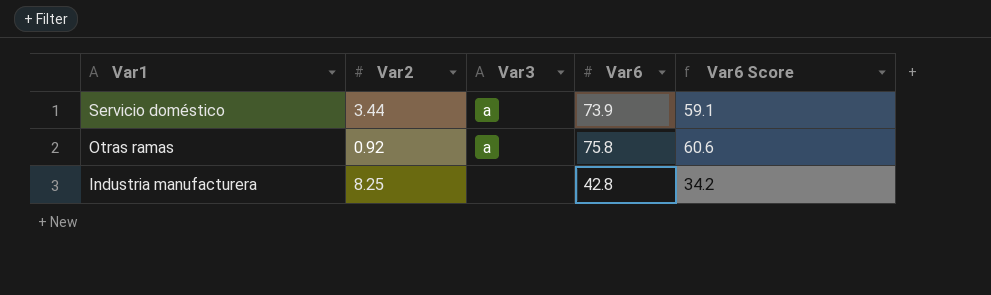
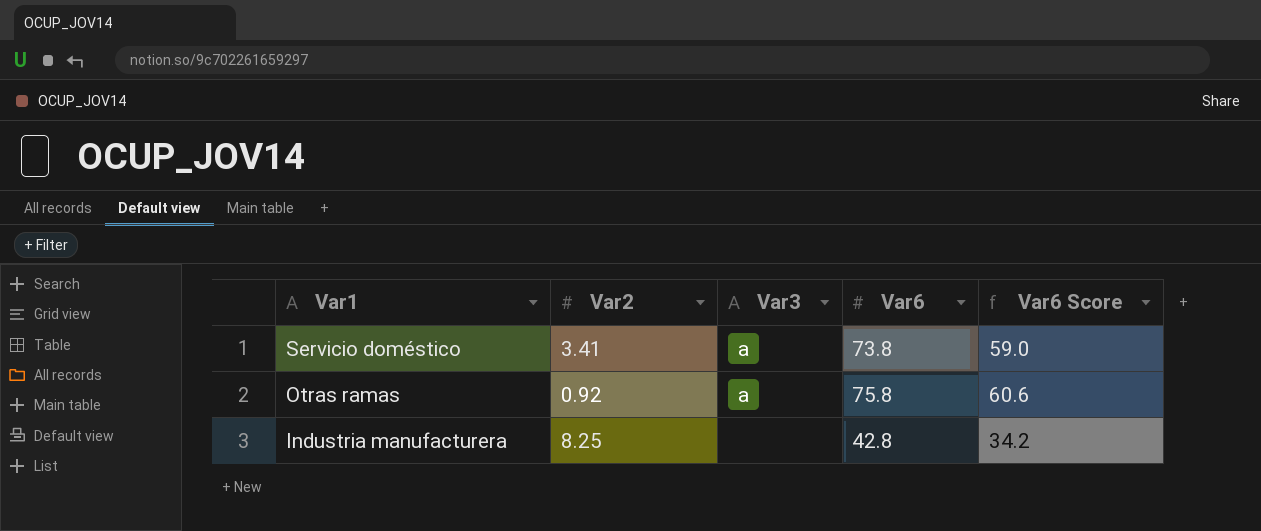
Servicio doméstico | Var2: 3.44 -> 3.41
Servicio doméstico | Var6: 73.9 -> 73.8
Servicio doméstico | Var6 Score: 59.1 -> 59.0

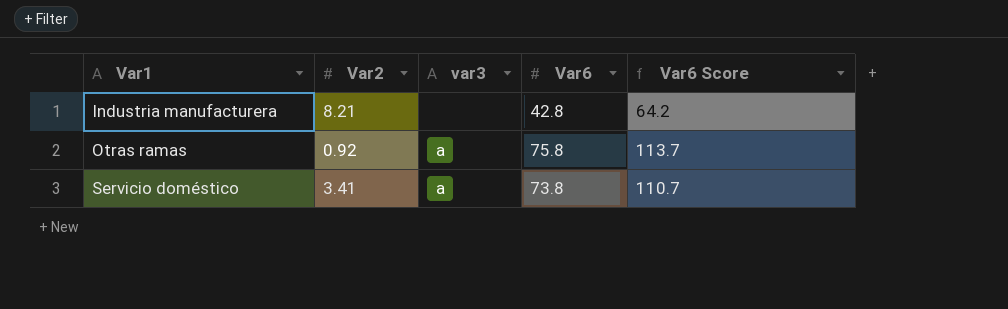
row order: Var1 descending -> Var1 ascending
column name: Var3 -> var3
column Var6 Score | formula: [Var6] * 0.8 -> [Var6] * 1.5
Industria manufacturera | Var2: 8.25 -> 8.21

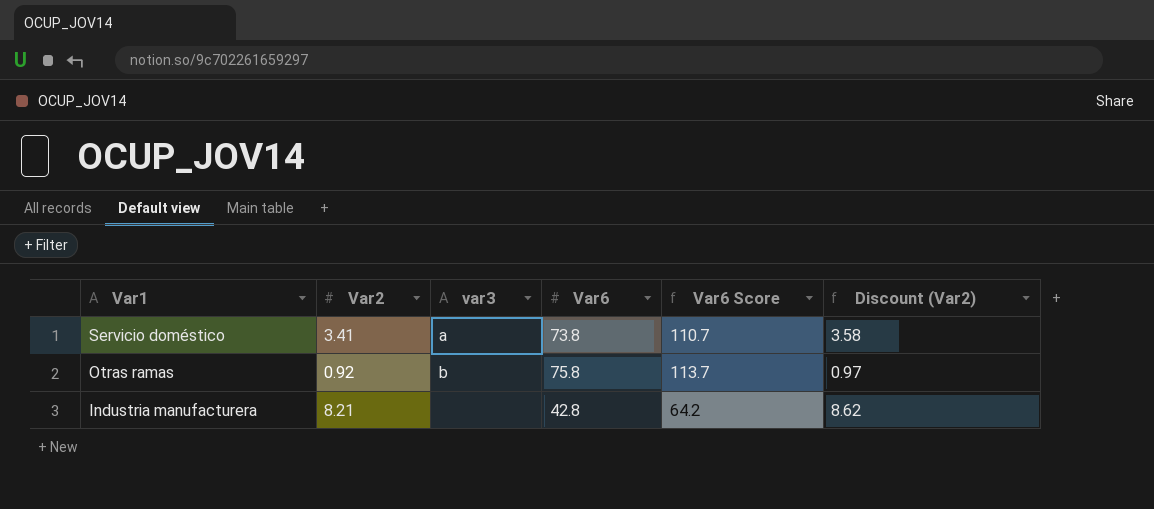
row order: Var1 ascending -> Var1 descending
column Discount (Var2) | formula: none -> [Var2] * 1.05
Otras ramas | var3: a -> b

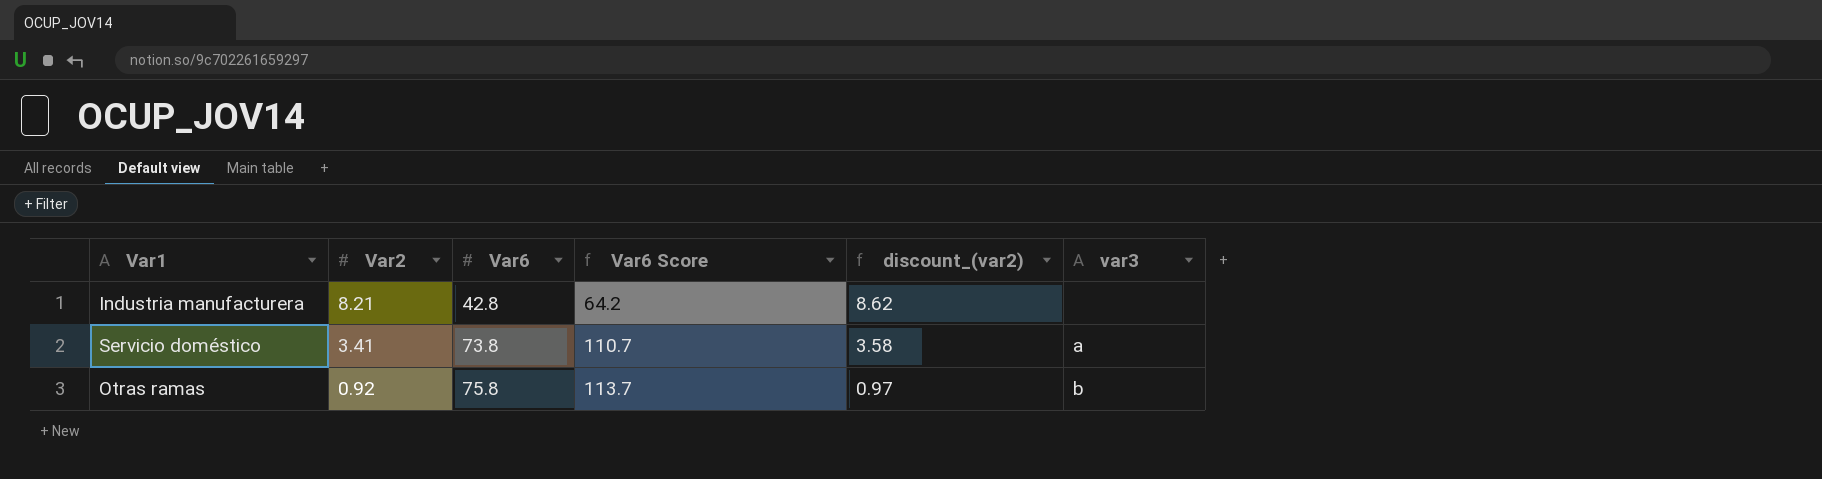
row order: Var1 descending -> Var2 descending
column name: Discount (Var2) -> discount_(var2)
column var3 | position: 3 -> 6

